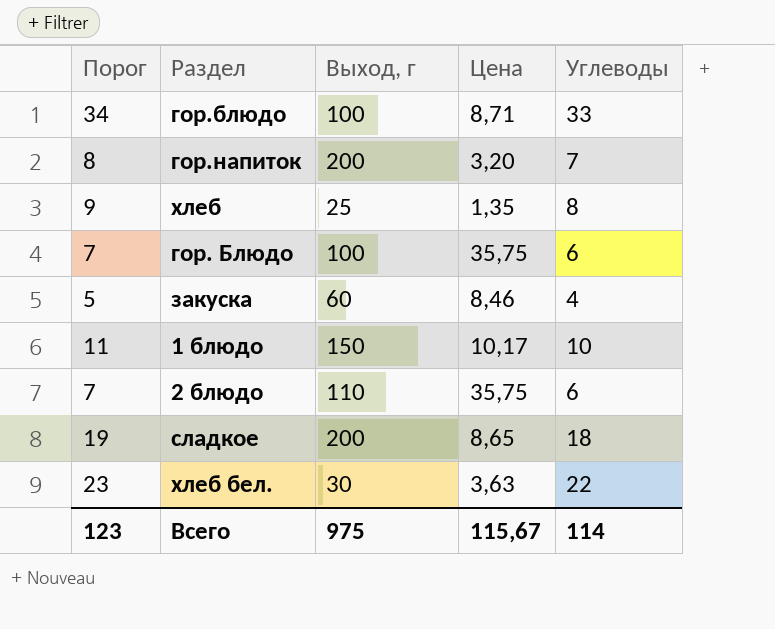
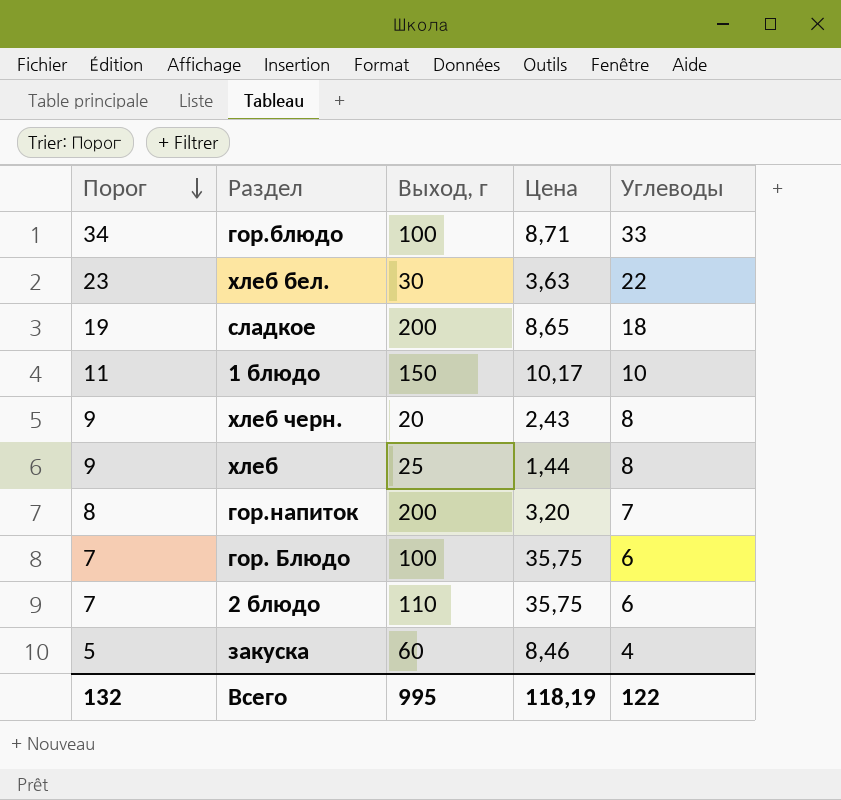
row order: none -> Порог descending
row хлеб черн.: none -> 9 | 20 | 2,43 | 8
хлеб | Цена: 1,35 -> 1,44
Всего | Порог: 123 -> 132
Всего | Выход, г: 975 -> 995
Всего | Цена: 115,67 -> 118,19
Всего | Углеводы: 114 -> 122

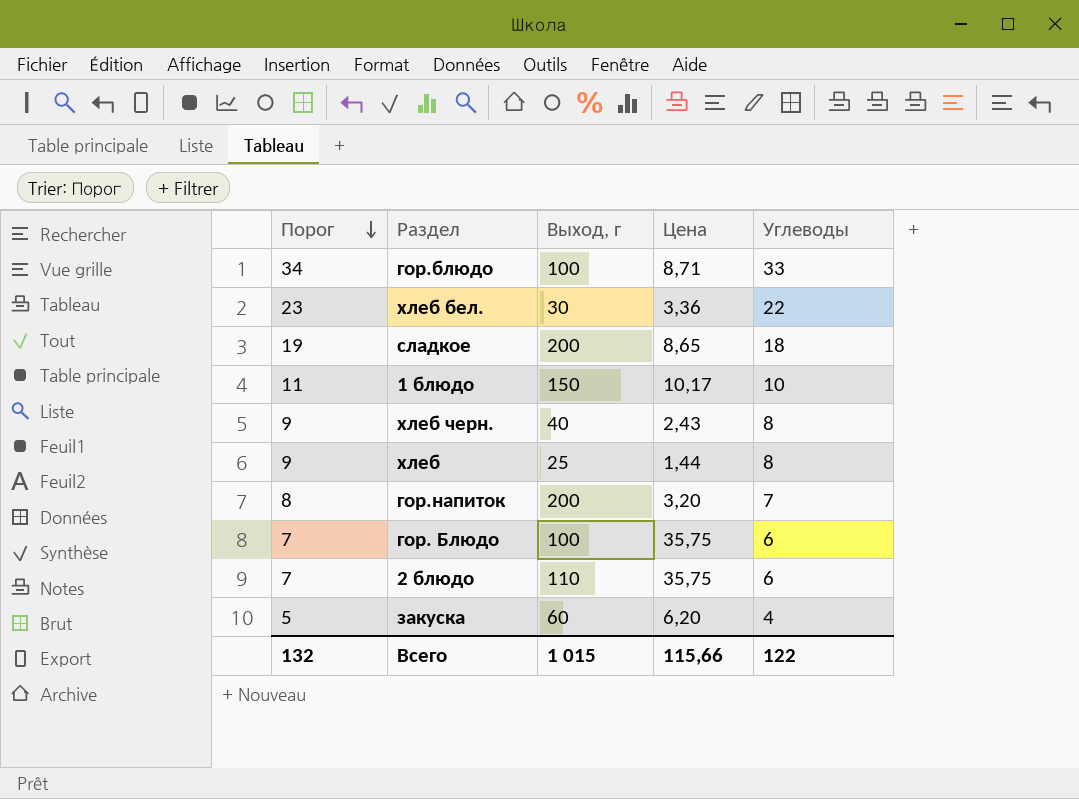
хлеб бел. | Цена: 3,63 -> 3,36
хлеб черн. | Выход, г: 20 -> 40
закуска | Цена: 8,46 -> 6,20
Всего | Выход, г: 995 -> 1 015
Всего | Цена: 118,19 -> 115,66

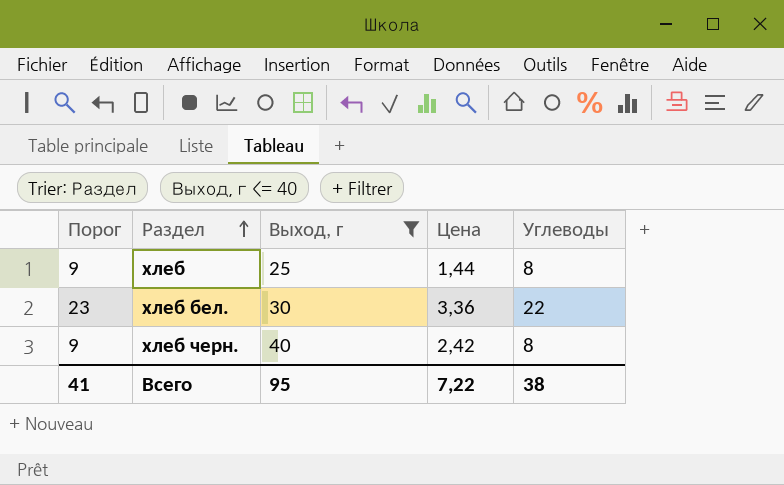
filter: none -> Выход, г <= 40
row order: Порог descending -> Раздел ascending
хлеб черн. | Цена: 2,43 -> 2,42
Всего | Порог: 132 -> 41
Всего | Выход, г: 1 015 -> 95
Всего | Цена: 115,66 -> 7,22
Всего | Углеводы: 122 -> 38

